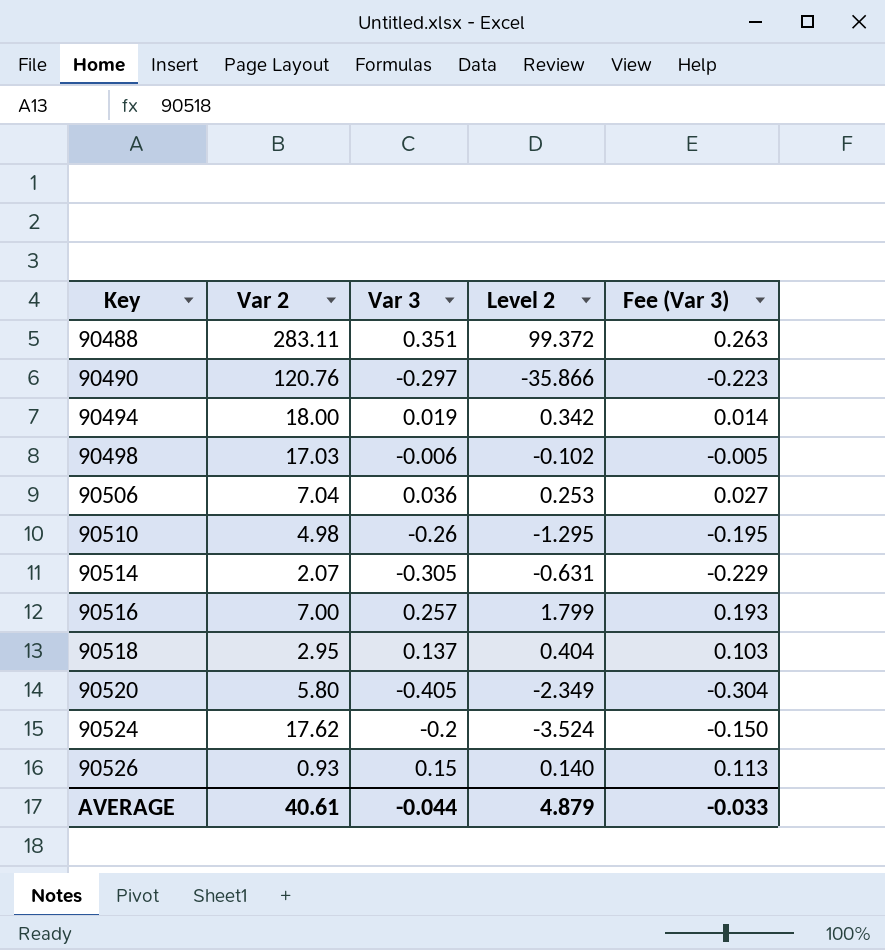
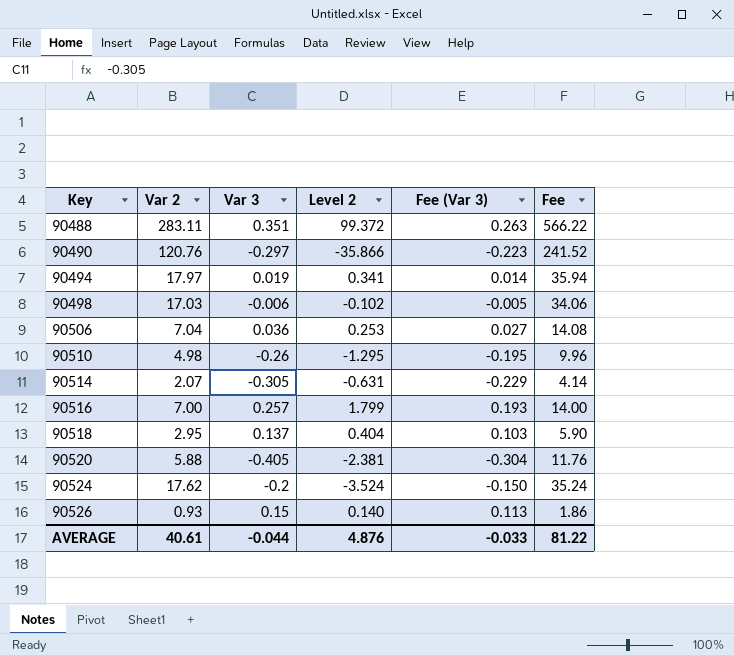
column Fee | formula: none -> [Var 2] * 2
90494 | Var 2: 18.00 -> 17.97
90494 | Level 2: 0.342 -> 0.341
90520 | Var 2: 5.80 -> 5.88
90520 | Level 2: -2.349 -> -2.381
AVERAGE | Level 2: 4.879 -> 4.876

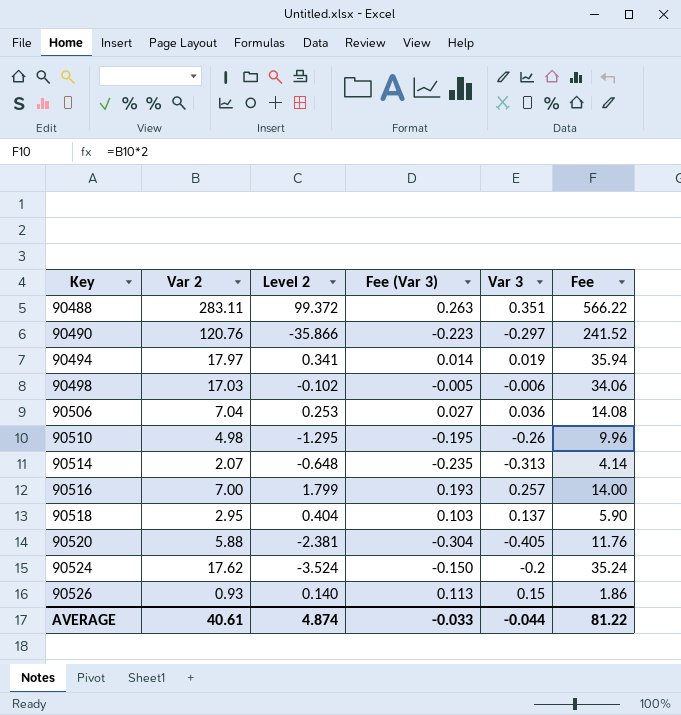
column Var 3 | position: 3 -> 5
90514 | Level 2: -0.631 -> -0.648
90514 | Fee (Var 3): -0.229 -> -0.235
90514 | Var 3: -0.305 -> -0.313
AVERAGE | Level 2: 4.876 -> 4.874

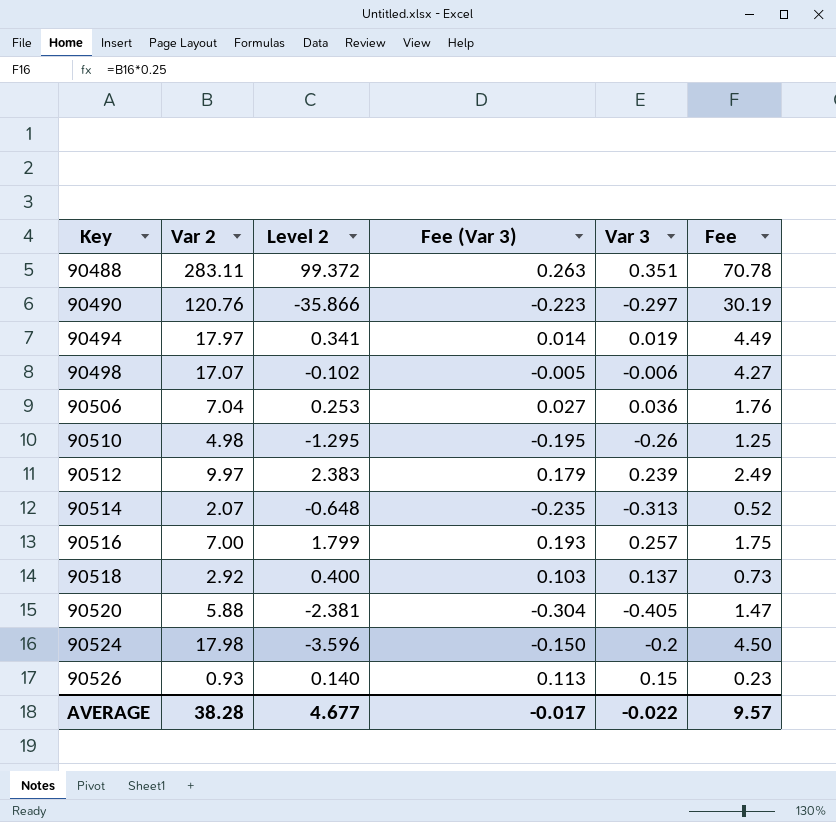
column Fee | formula: [Var 2] * 2 -> [Var 2] * 0.25
90498 | Var 2: 17.03 -> 17.07
row 90512: none -> 9.97 | 2.383 | 0.179 | 0.239 | 2.49
90518 | Var 2: 2.95 -> 2.92
90518 | Level 2: 0.404 -> 0.400
90524 | Var 2: 17.62 -> 17.98
90524 | Level 2: -3.524 -> -3.596
AVERAGE | Var 2: 40.61 -> 38.28
AVERAGE | Level 2: 4.874 -> 4.677
AVERAGE | Fee (Var 3): -0.033 -> -0.017
AVERAGE | Var 3: -0.044 -> -0.022
AVERAGE | Fee: 81.22 -> 9.57

